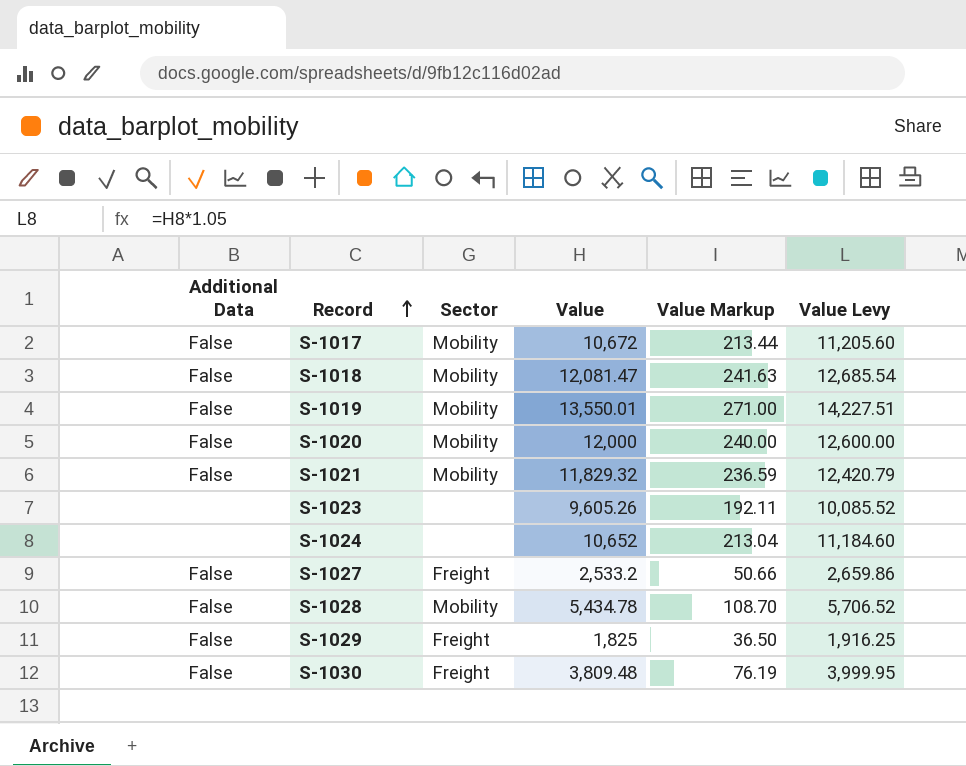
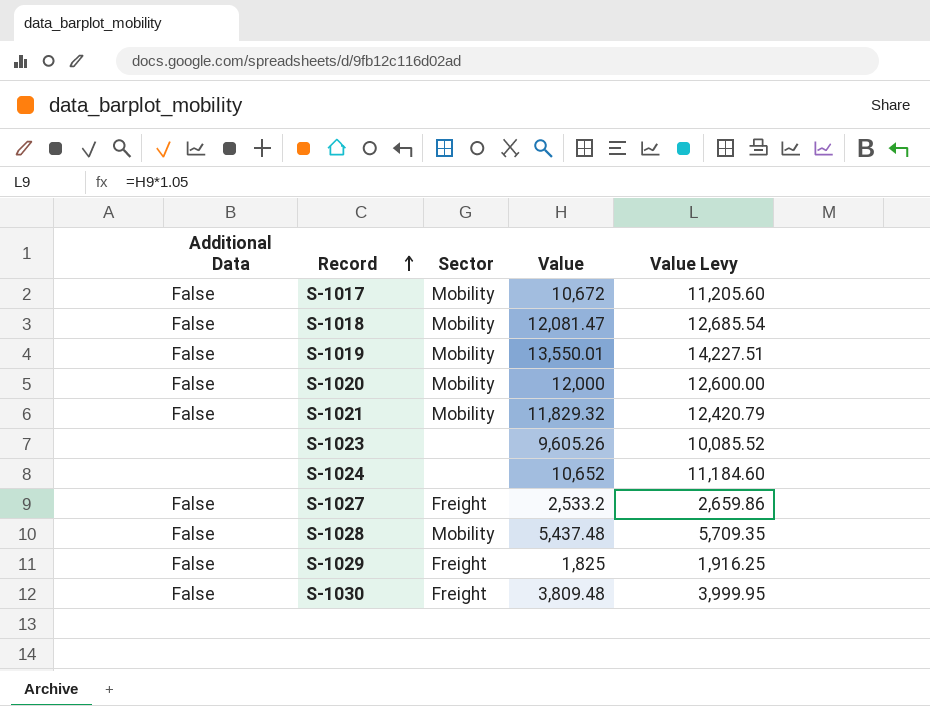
column Value Markup | formula: [Value] * 0.02 -> none
S-1028 | Value: 5,434.78 -> 5,437.48
S-1028 | Value Levy: 5,706.52 -> 5,709.35

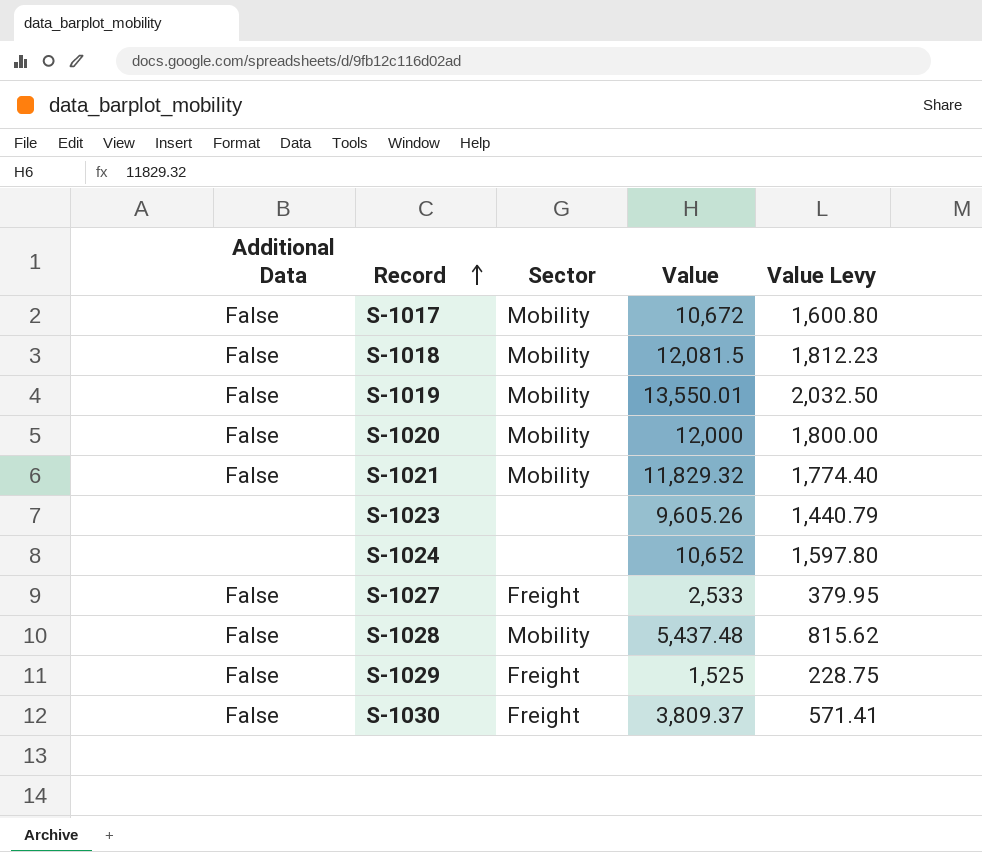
column Value Levy | formula: [Value] * 1.05 -> [Value] * 0.15
S-1018 | Value: 12,081.47 -> 12,081.5
S-1027 | Value: 2,533.2 -> 2,533
S-1029 | Value: 1,825 -> 1,525
S-1030 | Value: 3,809.48 -> 3,809.37

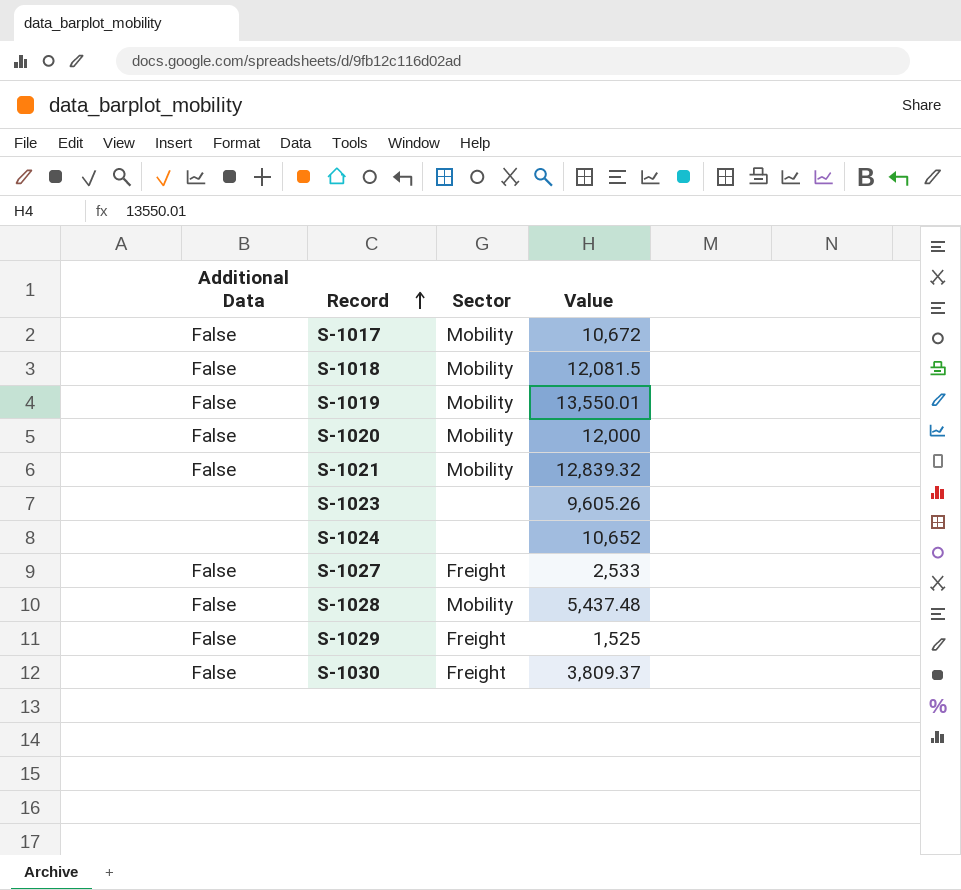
column Value Levy | formula: [Value] * 0.15 -> none
S-1021 | Value: 11,829.32 -> 12,839.32

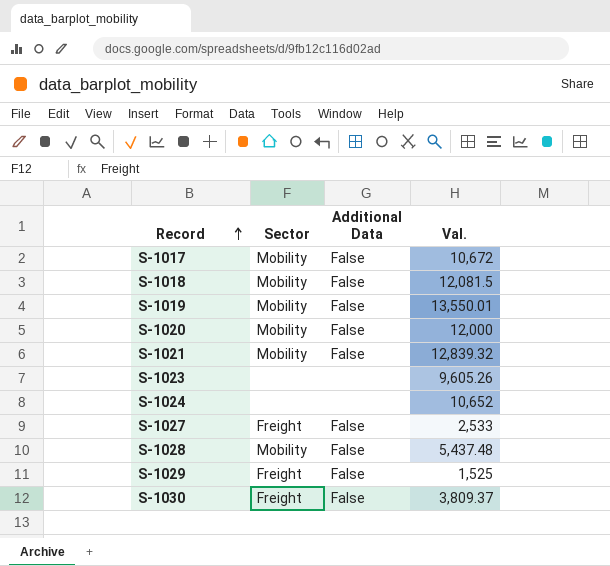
column Additional Data | position: 1 -> 3
column name: Value -> Val.

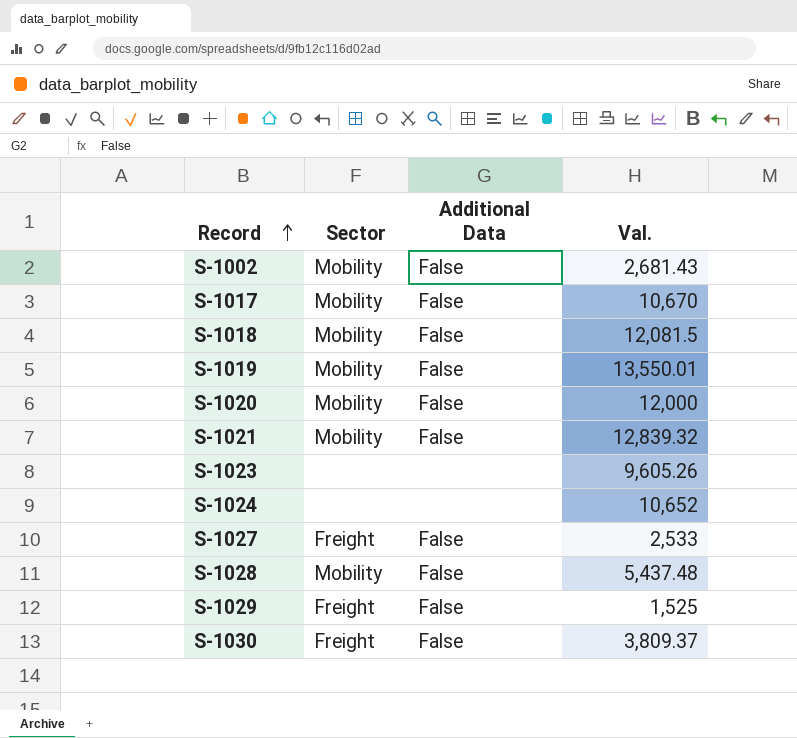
row S-1002: none -> Mobility | False | 2,681.43
S-1017 | Val.: 10,672 -> 10,670

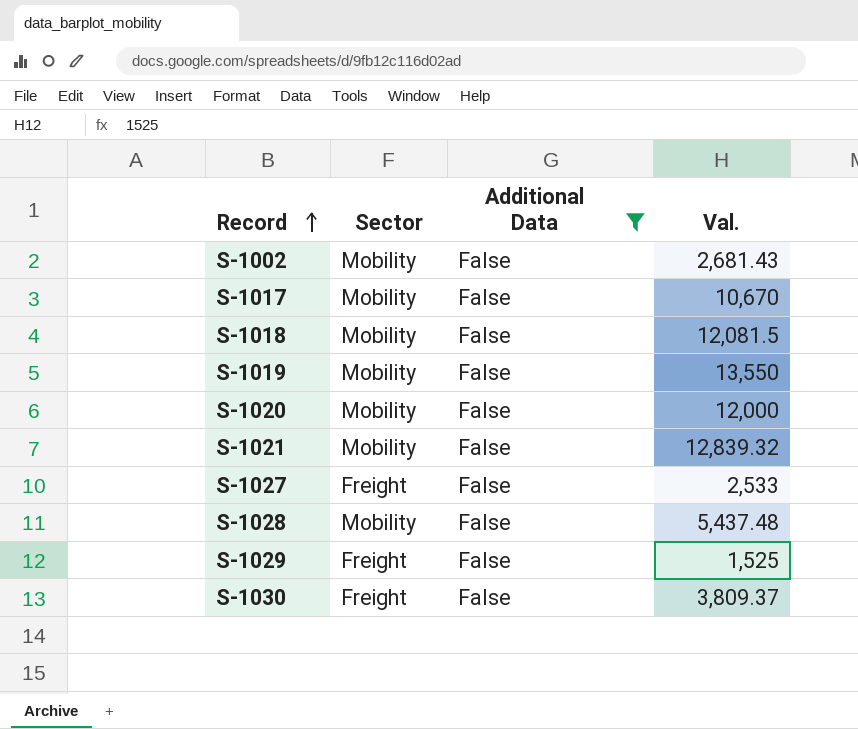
filter: none -> Additional Data = False
S-1019 | Val.: 13,550.01 -> 13,550

